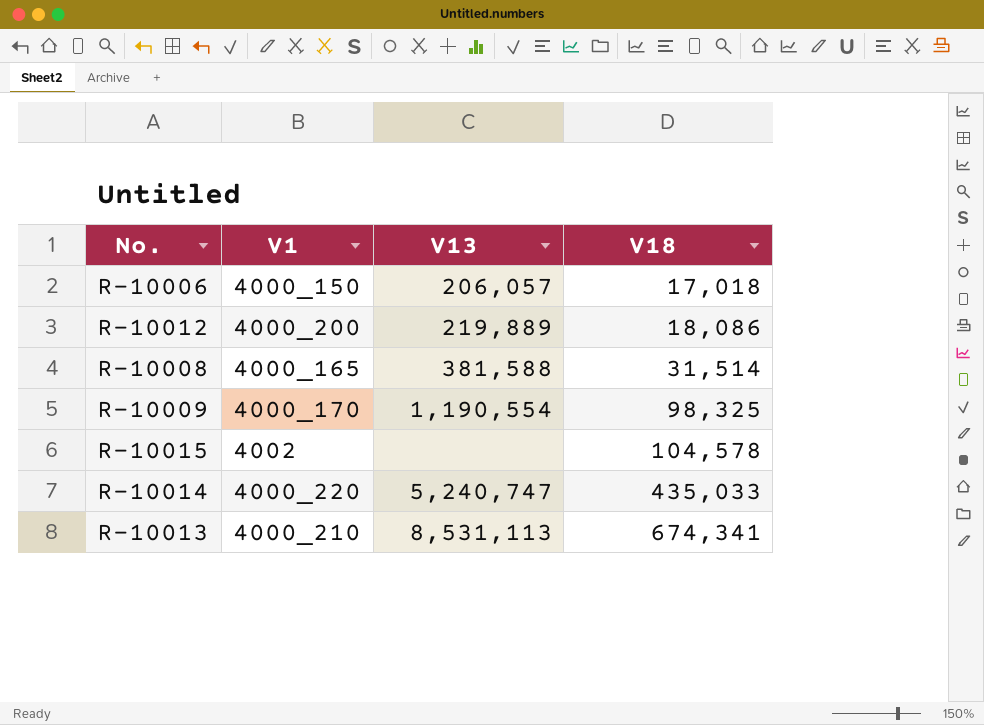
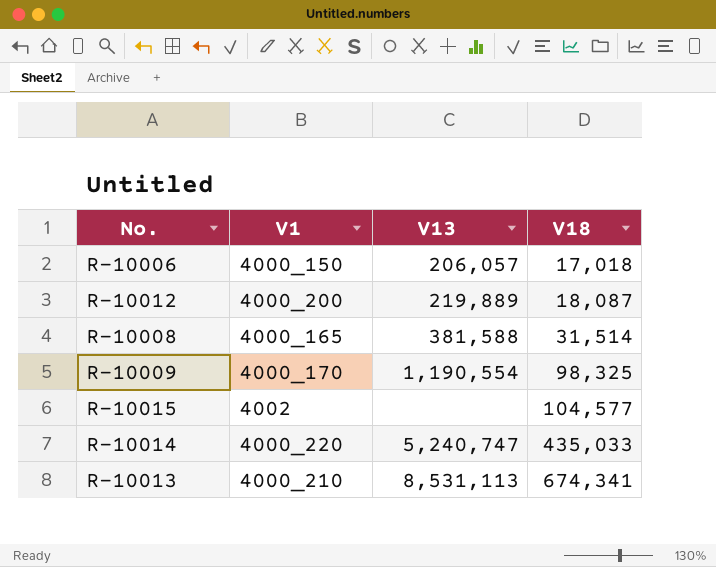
R-10012 | V18: 18,086 -> 18,087
R-10015 | V18: 104,578 -> 104,577

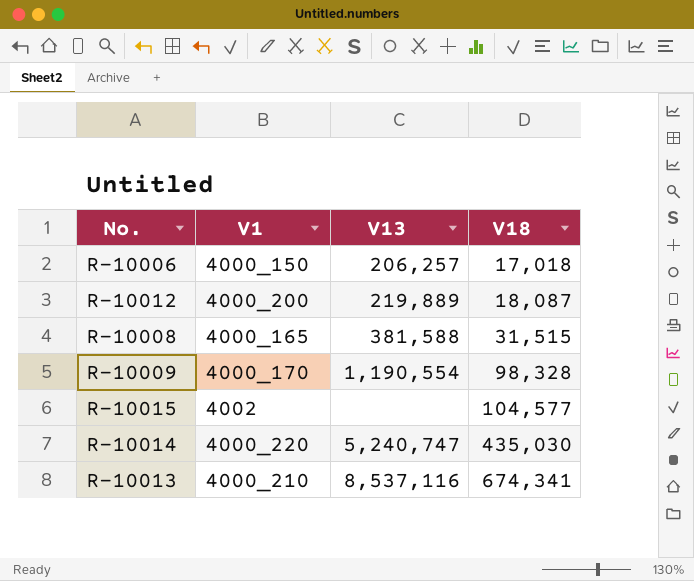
R-10006 | V13: 206,057 -> 206,257
R-10008 | V18: 31,514 -> 31,515
R-10009 | V18: 98,325 -> 98,328
R-10014 | V18: 435,033 -> 435,030
R-10013 | V13: 8,531,113 -> 8,537,116

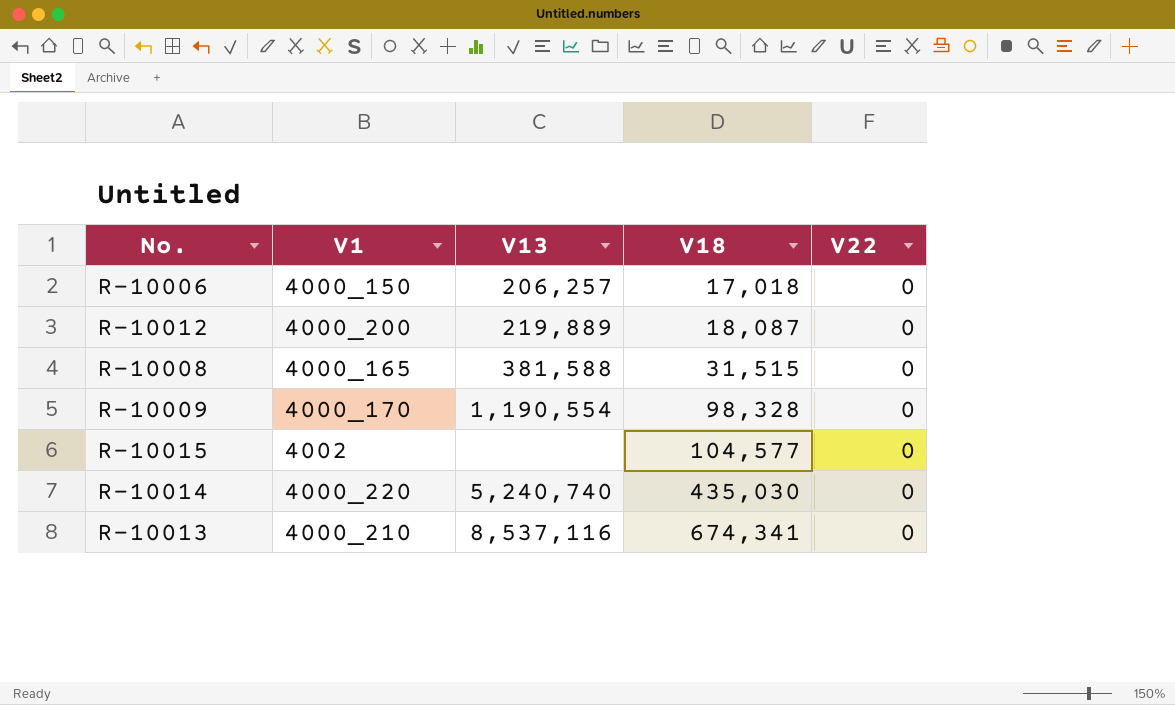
column V22 | position: none -> 5
R-10014 | V13: 5,240,747 -> 5,240,740

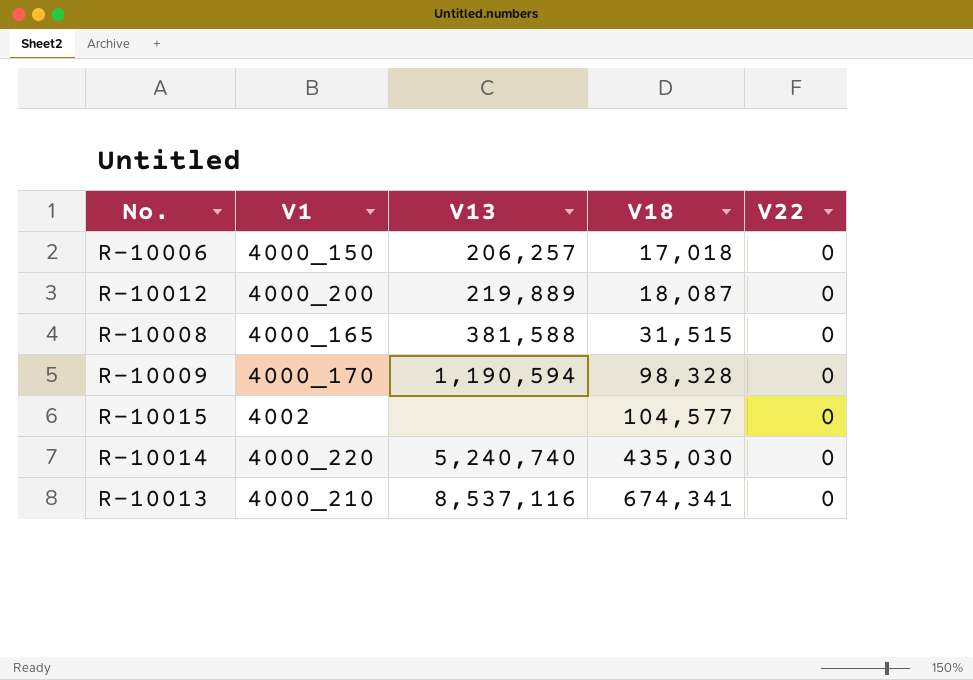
R-10009 | V13: 1,190,554 -> 1,190,594

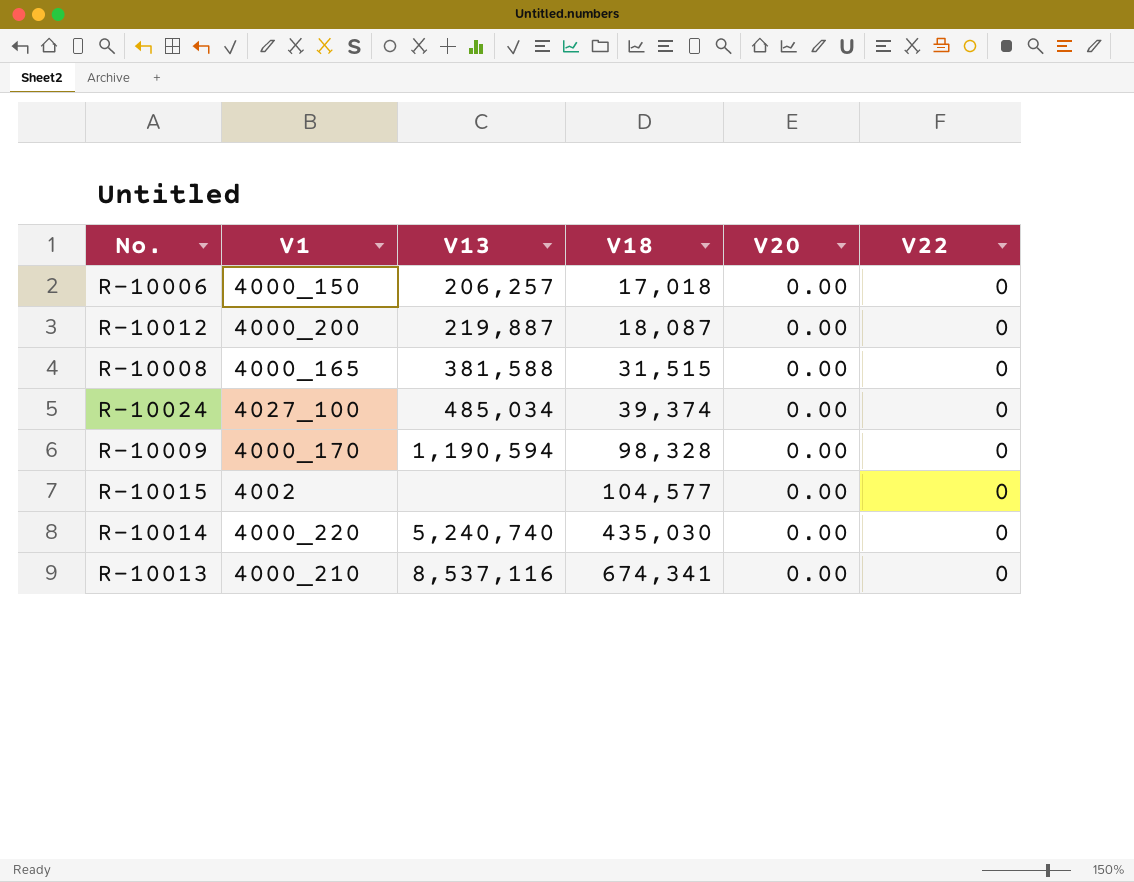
column V20 | position: none -> 5
R-10012 | V13: 219,889 -> 219,887
row R-10024: none -> 4027_100 | 485,034 | 39,374 | 0.00 | 0

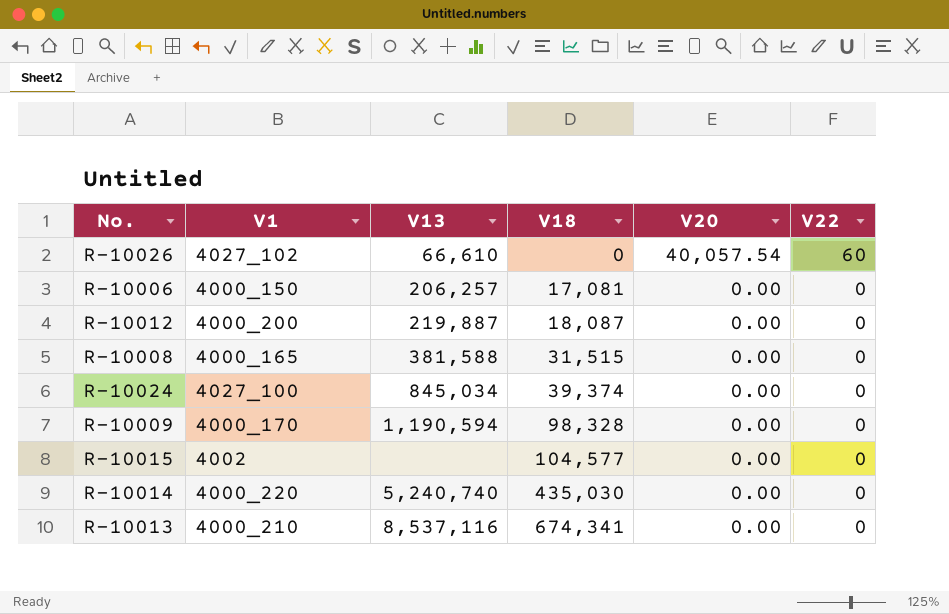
row R-10026: none -> 4027_102 | 66,610 | 0 | 40,057.54 | 60
R-10006 | V18: 17,018 -> 17,081
R-10024 | V13: 485,034 -> 845,034

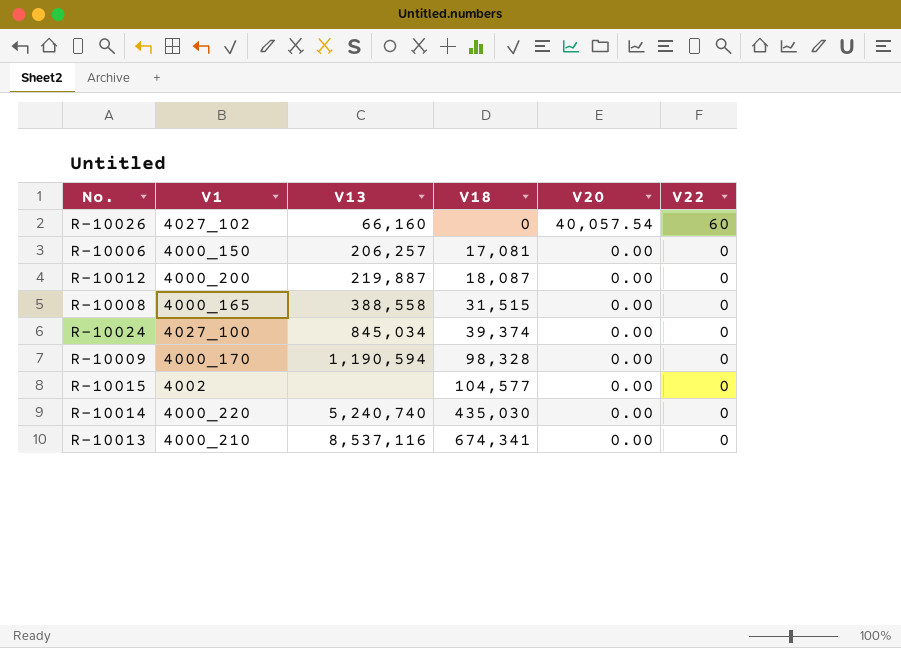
R-10026 | V13: 66,610 -> 66,160
R-10008 | V13: 381,588 -> 388,558

